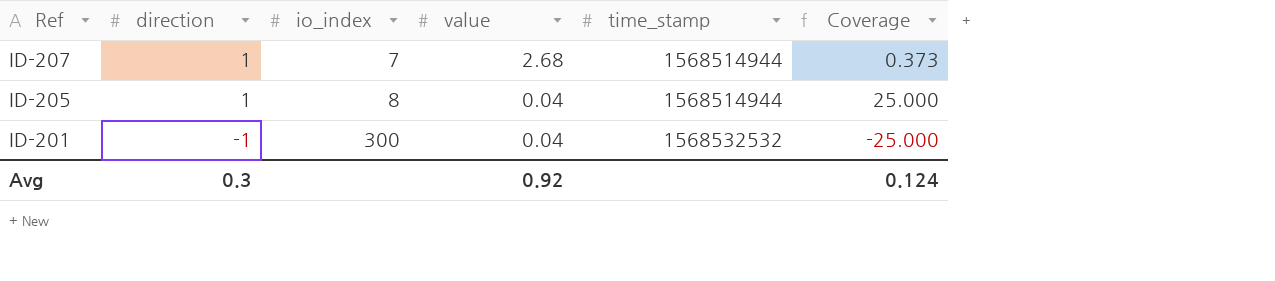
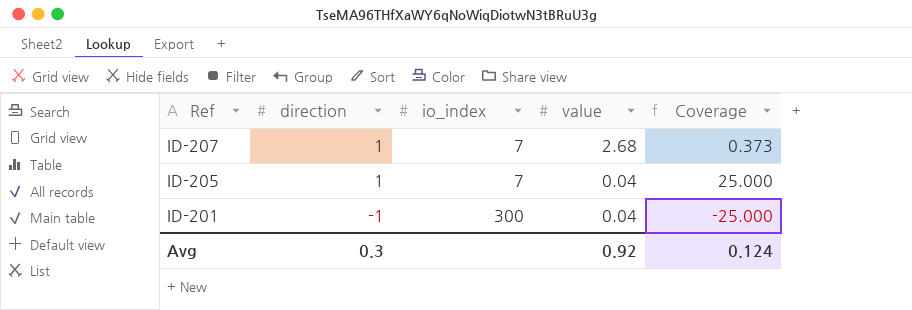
column time_stamp | position: 5 -> none
ID-205 | io_index: 8 -> 7

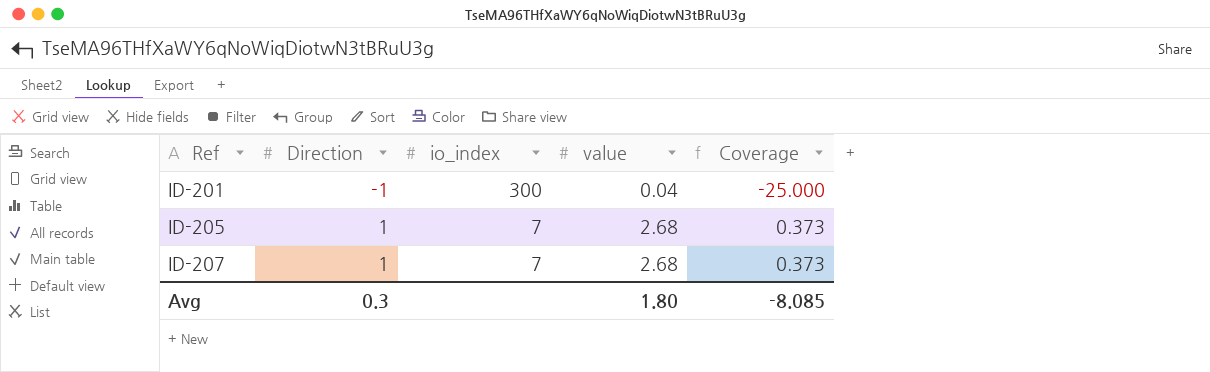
row order: Ref descending -> Ref ascending
column name: direction -> Direction
ID-205 | value: 0.04 -> 2.68
ID-205 | Coverage: 25.000 -> 0.373
Avg | value: 0.92 -> 1.80
Avg | Coverage: 0.124 -> -8.085

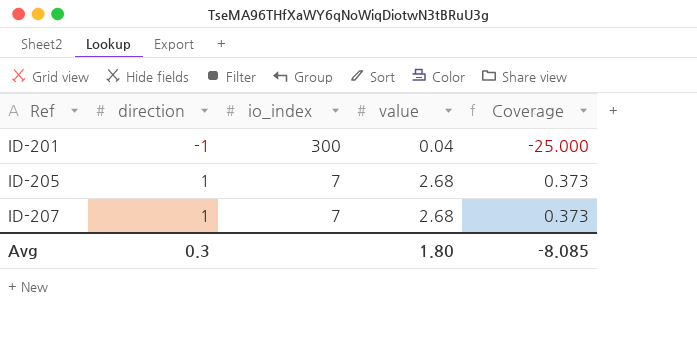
column name: Direction -> direction

